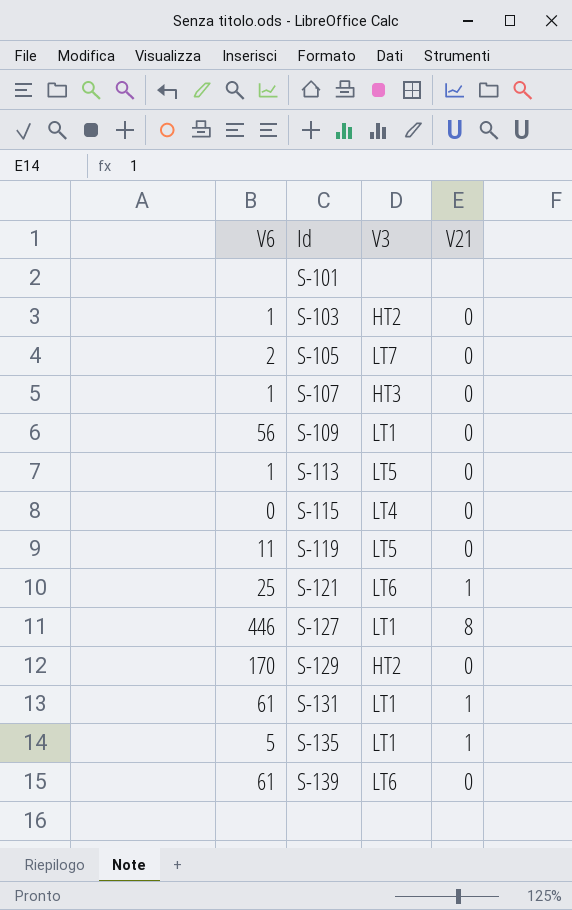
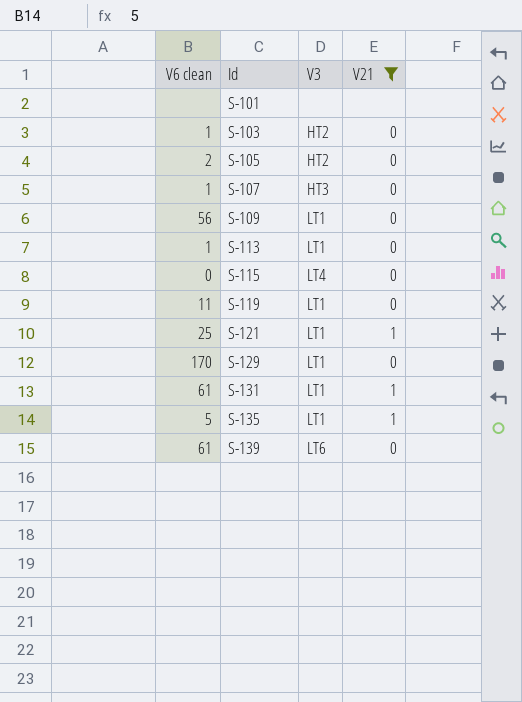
filter: none -> V21 != 8
column name: V6 -> V6 clean
S-105 | V3: LT7 -> HT2
S-113 | V3: LT5 -> LT1
S-119 | V3: LT5 -> LT1
S-121 | V3: LT6 -> LT1
S-129 | V3: HT2 -> LT1

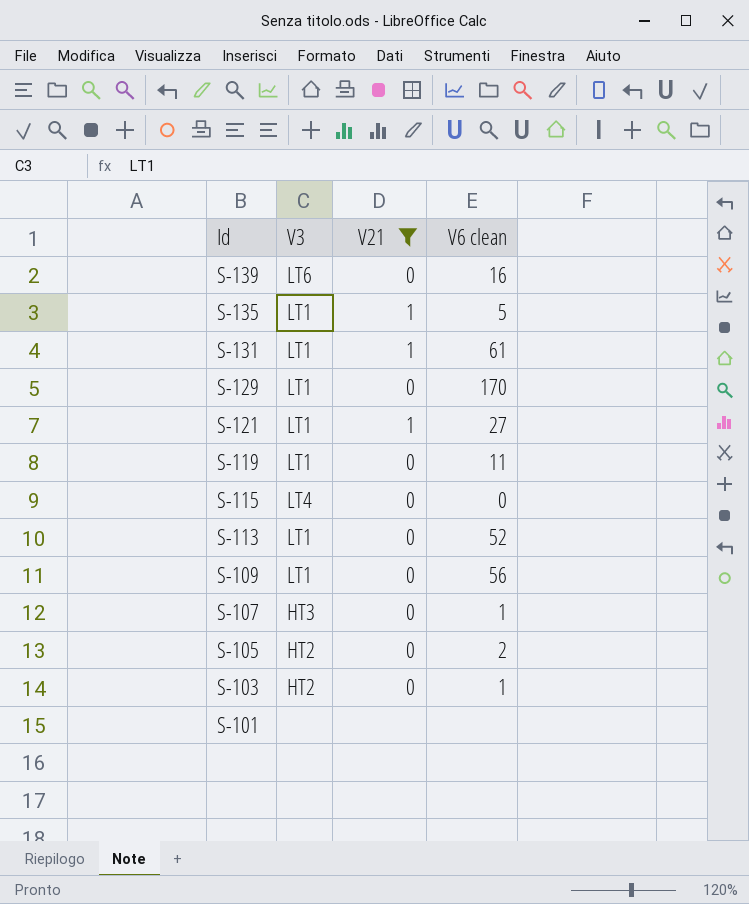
row order: Id ascending -> Id descending
column V6 clean | position: 1 -> 4
S-139 | V6 clean: 61 -> 16
S-121 | V6 clean: 25 -> 27
S-113 | V6 clean: 1 -> 52

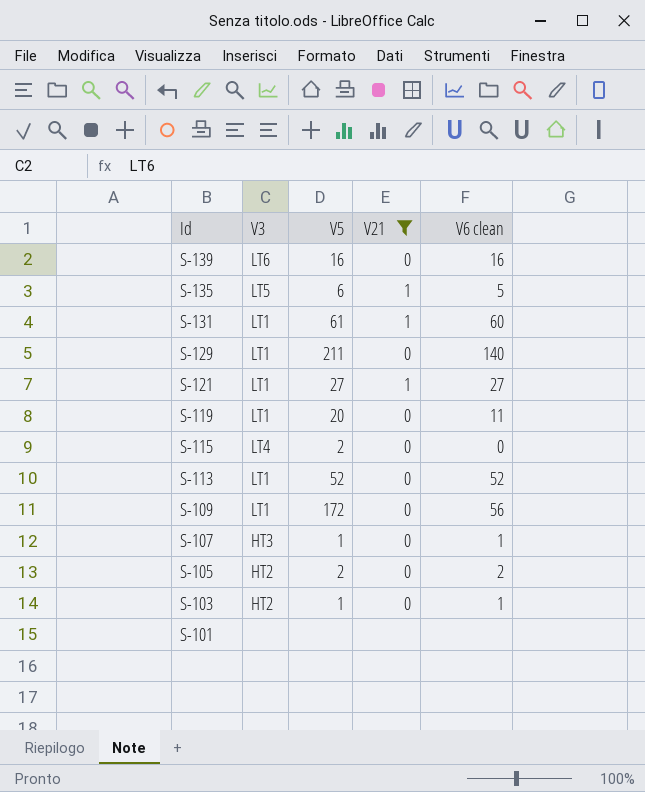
column V5 | position: none -> 3
S-135 | V3: LT1 -> LT5
S-131 | V6 clean: 61 -> 60
S-129 | V6 clean: 170 -> 140

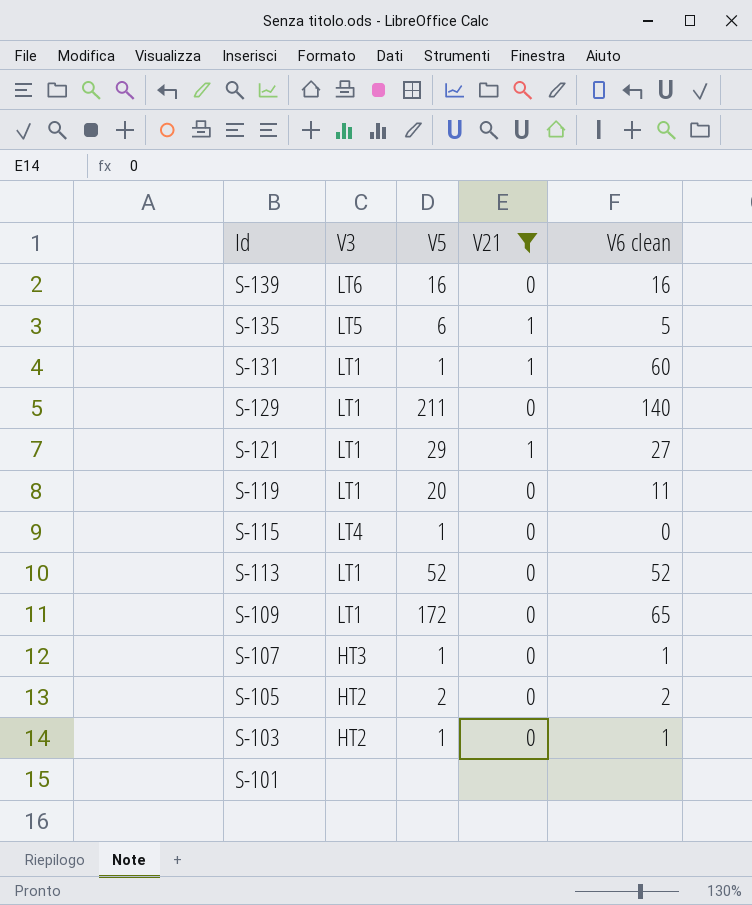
S-131 | V5: 61 -> 1
S-121 | V5: 27 -> 29
S-115 | V5: 2 -> 1
S-109 | V6 clean: 56 -> 65

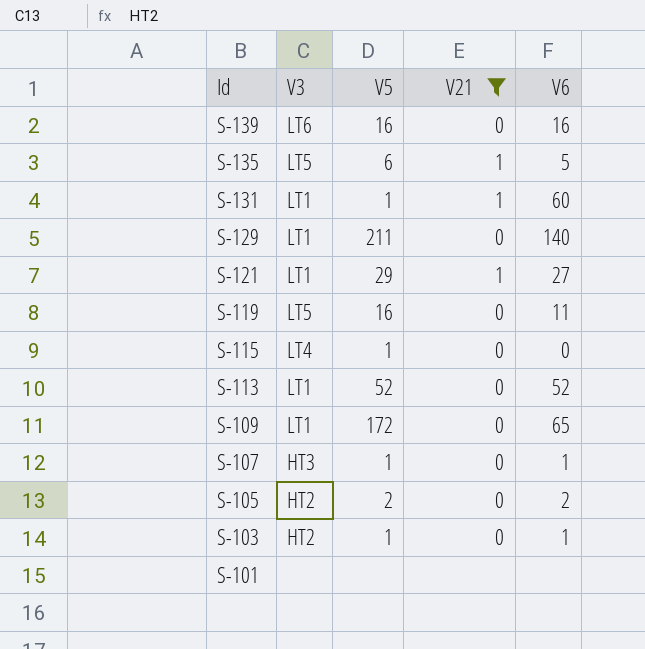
column name: V6 clean -> V6
S-119 | V3: LT1 -> LT5
S-119 | V5: 20 -> 16

